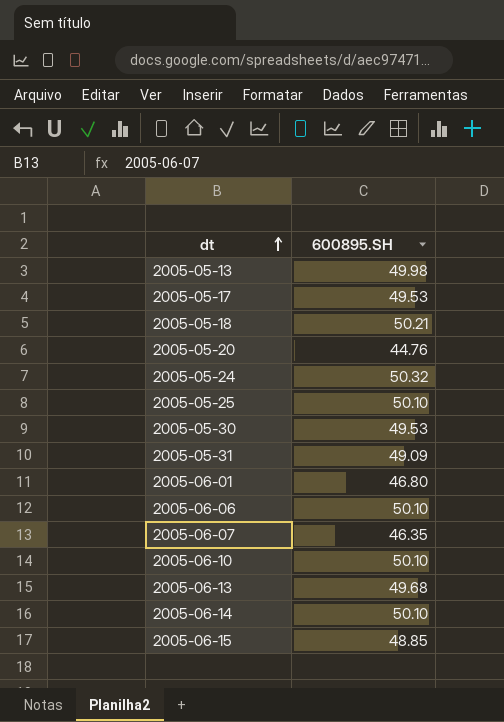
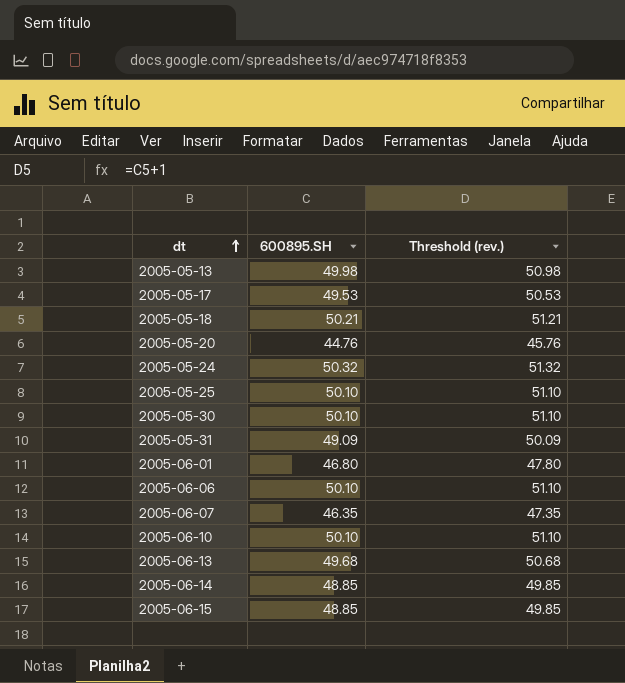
column Threshold (rev.) | formula: none -> [600895.SH] + 1
2005-05-30 | 600895.SH: 49.53 -> 50.10
2005-06-14 | 600895.SH: 50.10 -> 48.85

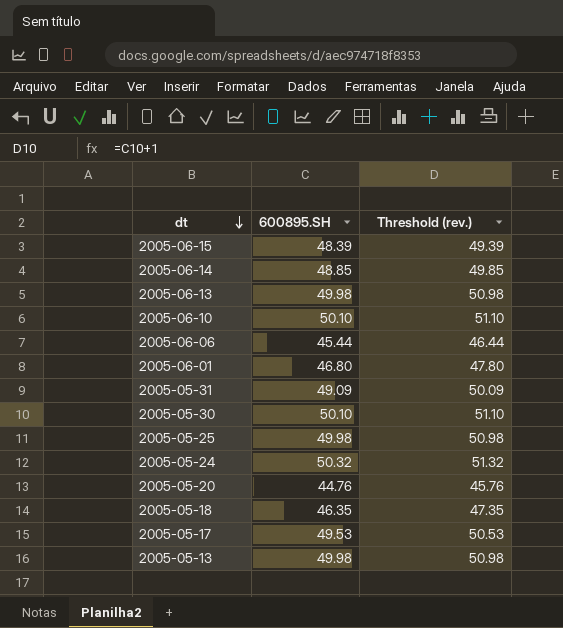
row order: dt ascending -> dt descending
row 2005-06-07: 46.35 | 47.35 -> none
2005-06-15 | 600895.SH: 48.85 -> 48.39
2005-06-15 | Threshold (rev.): 49.85 -> 49.39
2005-06-13 | 600895.SH: 49.68 -> 49.98
2005-06-13 | Threshold (rev.): 50.68 -> 50.98
2005-06-06 | 600895.SH: 50.10 -> 45.44
2005-06-06 | Threshold (rev.): 51.10 -> 46.44
2005-05-25 | 600895.SH: 50.10 -> 49.98
2005-05-25 | Threshold (rev.): 51.10 -> 50.98
2005-05-18 | 600895.SH: 50.21 -> 46.35
2005-05-18 | Threshold (rev.): 51.21 -> 47.35

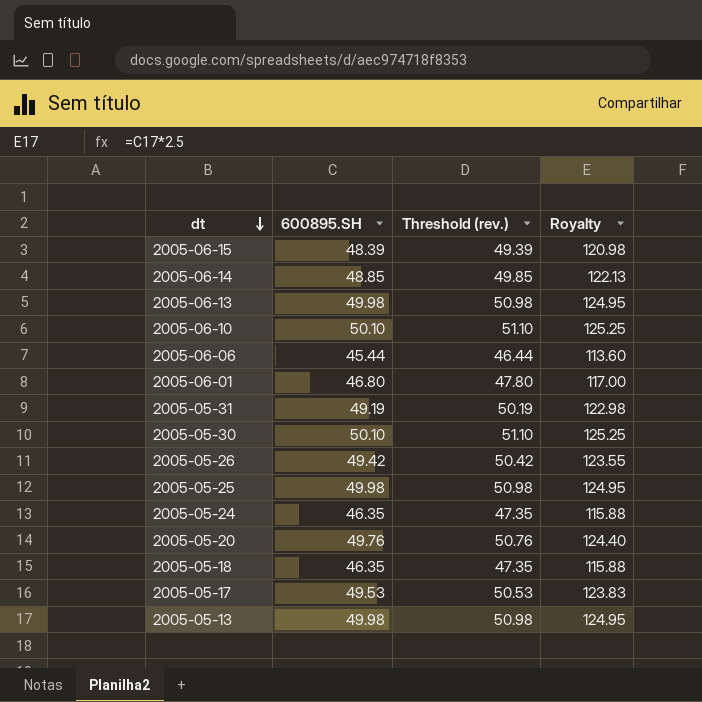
column Royalty | formula: none -> [600895.SH] * 2.5
2005-05-31 | 600895.SH: 49.09 -> 49.19
2005-05-31 | Threshold (rev.): 50.09 -> 50.19
row 2005-05-26: none -> 49.42 | 50.42 | 123.55
2005-05-24 | 600895.SH: 50.32 -> 46.35
2005-05-24 | Threshold (rev.): 51.32 -> 47.35
2005-05-20 | 600895.SH: 44.76 -> 49.76
2005-05-20 | Threshold (rev.): 45.76 -> 50.76

